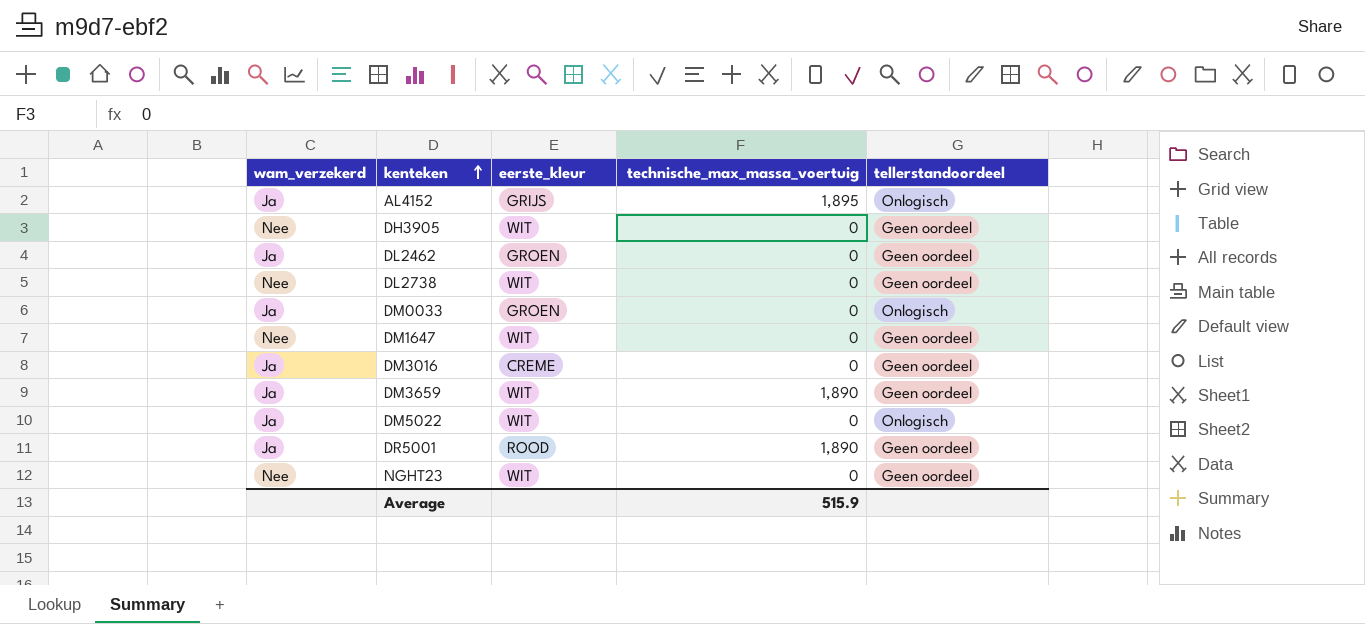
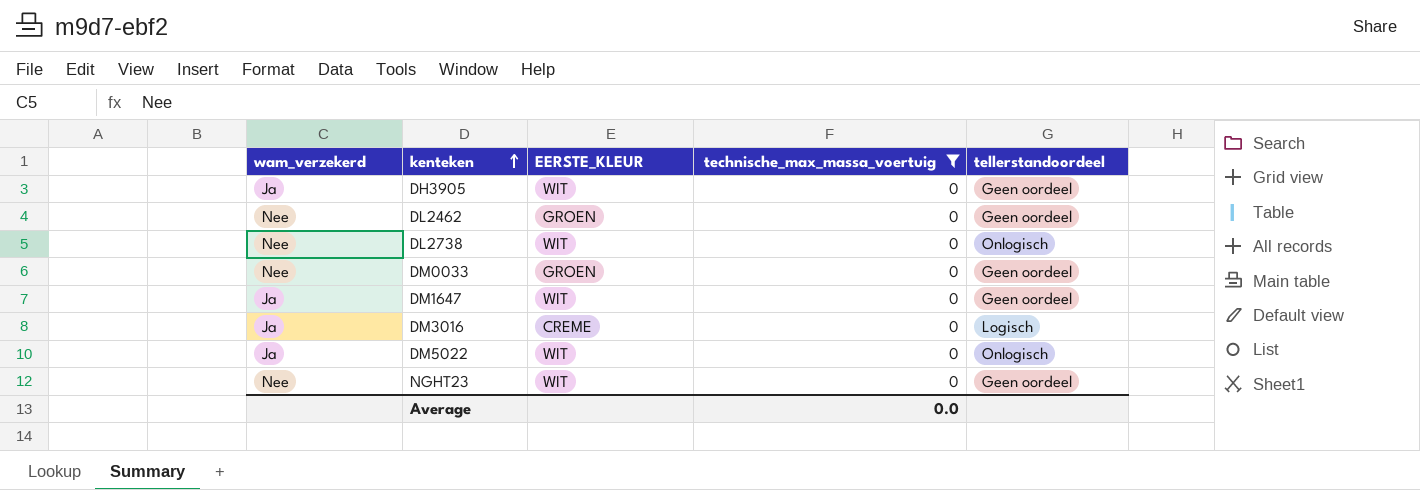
filter: none -> technische_max_massa_voertuig = 0
column name: eerste_kleur -> EERSTE_KLEUR
DH3905 | wam_verzekerd: Nee -> Ja
DL2462 | wam_verzekerd: Ja -> Nee
DL2738 | tellerstandoordeel: Geen oordeel -> Onlogisch
DM0033 | wam_verzekerd: Ja -> Nee
DM0033 | tellerstandoordeel: Onlogisch -> Geen oordeel
DM1647 | wam_verzekerd: Nee -> Ja
DM3016 | tellerstandoordeel: Geen oordeel -> Logisch
Average | technische_max_massa_voertuig: 515.9 -> 0.0

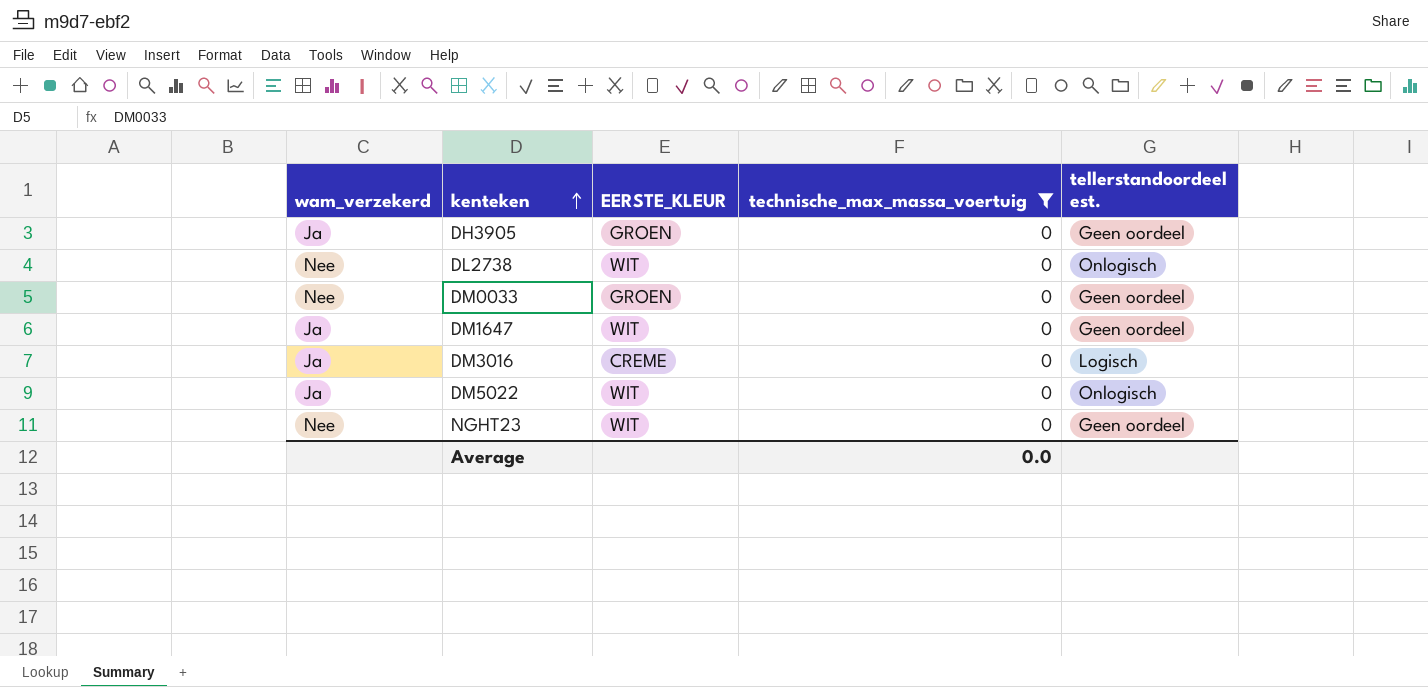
column name: tellerstandoordeel -> tellerstandoordeel est.
row DL2462: Nee | GROEN | 0 | Geen oordeel -> none
DH3905 | EERSTE_KLEUR: WIT -> GROEN

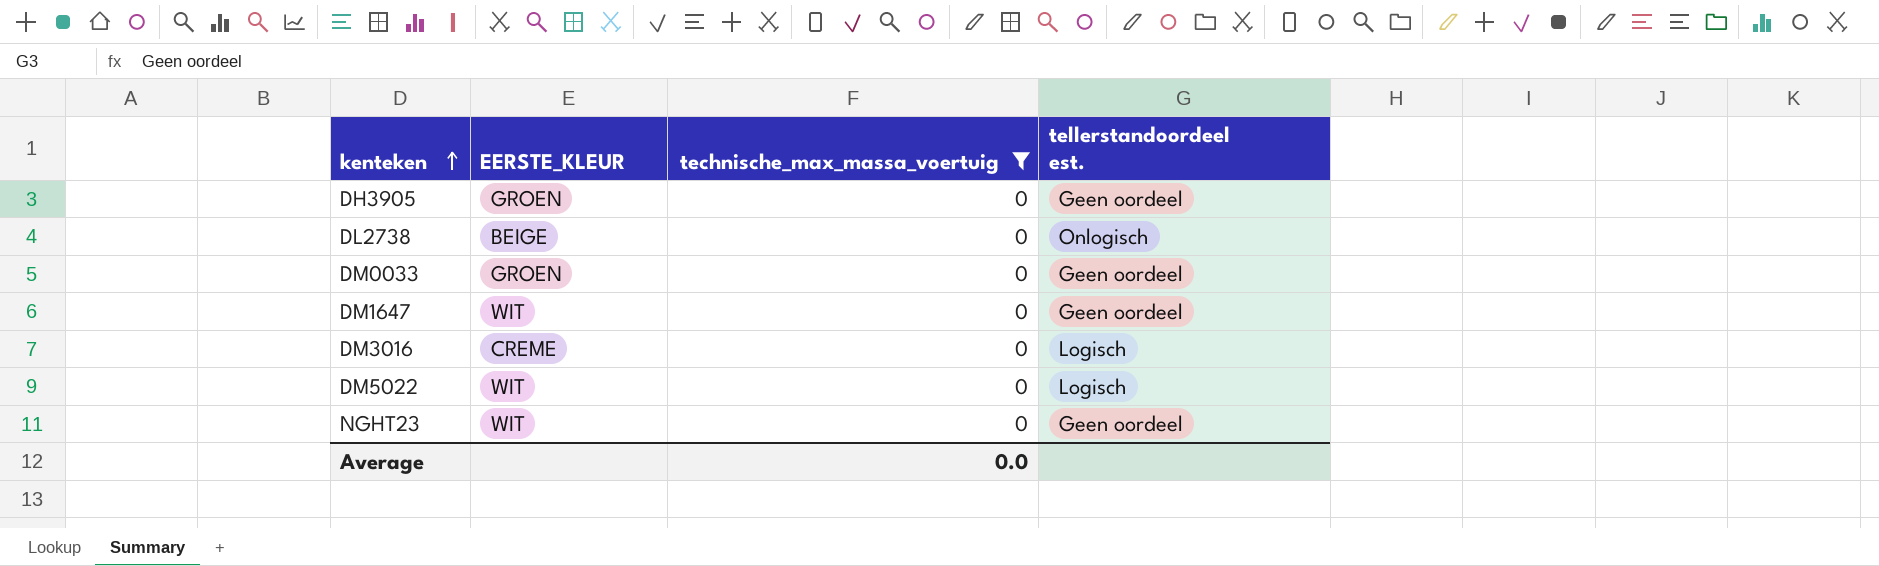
column wam_verzekerd | position: 1 -> none
DL2738 | EERSTE_KLEUR: WIT -> BEIGE
DM5022 | tellerstandoordeel est.: Onlogisch -> Logisch

